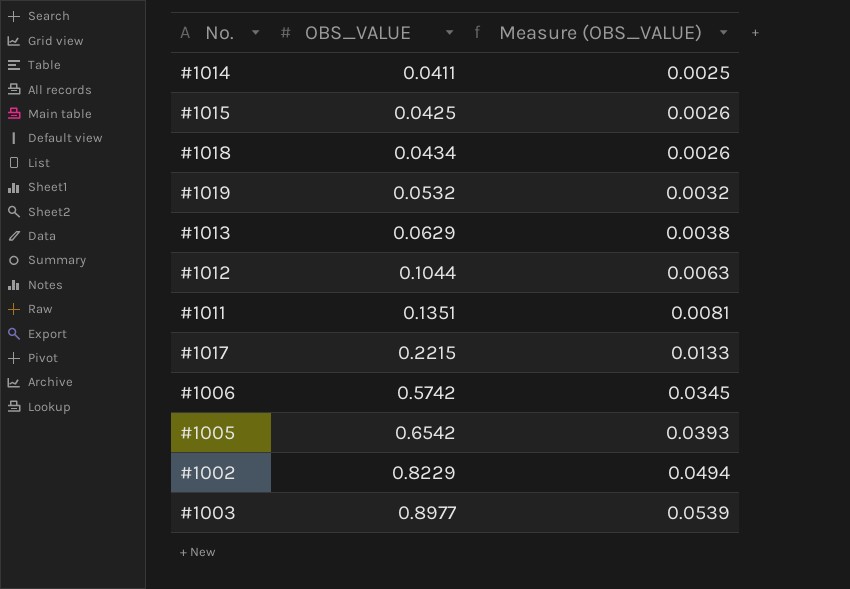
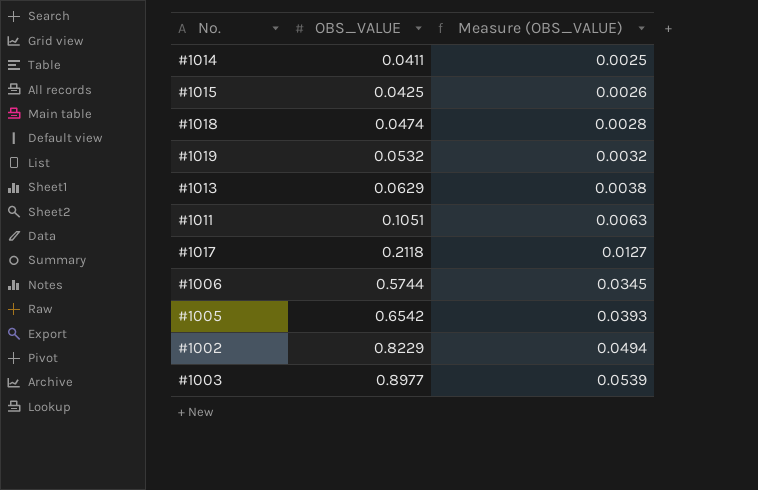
row #1012: 0.1044 | 0.0063 -> none
#1018 | OBS_VALUE: 0.0434 -> 0.0474
#1018 | Measure (OBS_VALUE): 0.0026 -> 0.0028
#1011 | OBS_VALUE: 0.1351 -> 0.1051
#1011 | Measure (OBS_VALUE): 0.0081 -> 0.0063
#1017 | OBS_VALUE: 0.2215 -> 0.2118
#1017 | Measure (OBS_VALUE): 0.0133 -> 0.0127
#1006 | OBS_VALUE: 0.5742 -> 0.5744

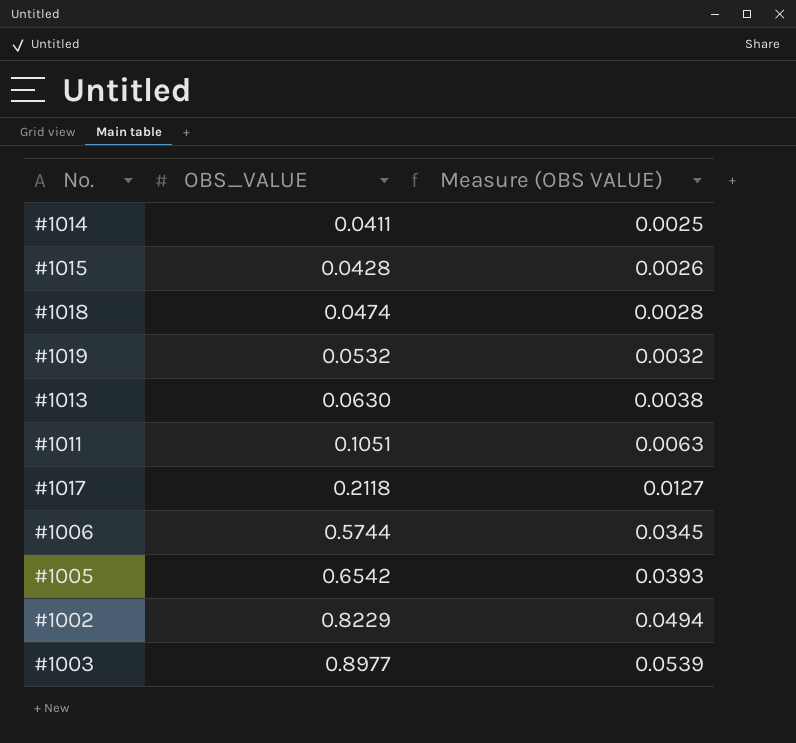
column name: Measure (OBS_VALUE) -> Measure (OBS VALUE)
#1015 | OBS_VALUE: 0.0425 -> 0.0428
#1013 | OBS_VALUE: 0.0629 -> 0.0630

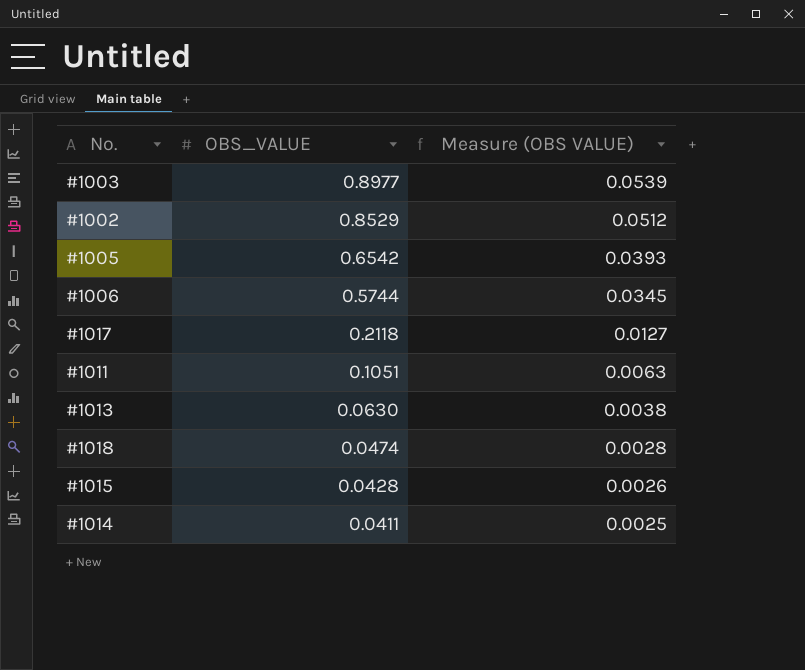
row order: OBS_VALUE ascending -> OBS_VALUE descending
row #1019: 0.0532 | 0.0032 -> none
#1002 | OBS_VALUE: 0.8229 -> 0.8529
#1002 | Measure (OBS VALUE): 0.0494 -> 0.0512

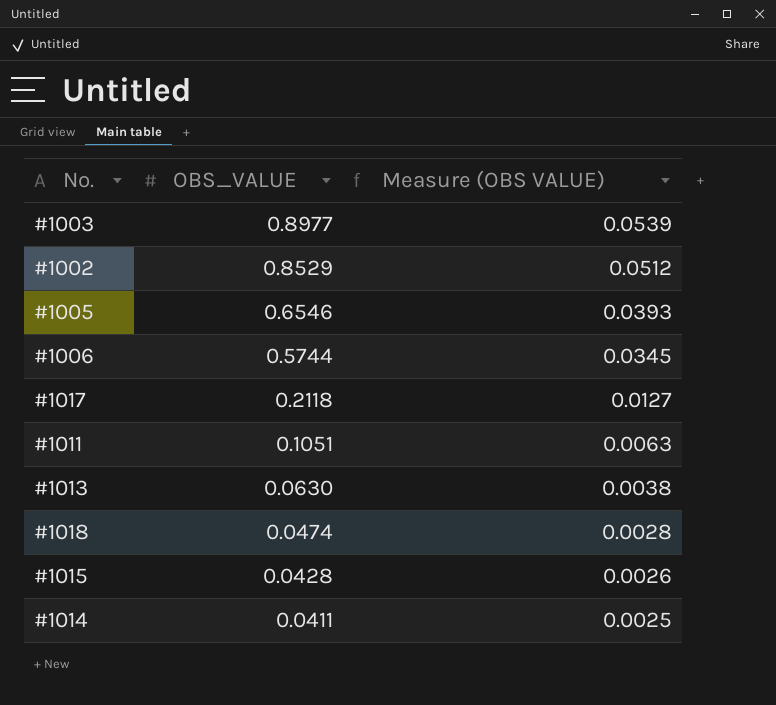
#1005 | OBS_VALUE: 0.6542 -> 0.6546

